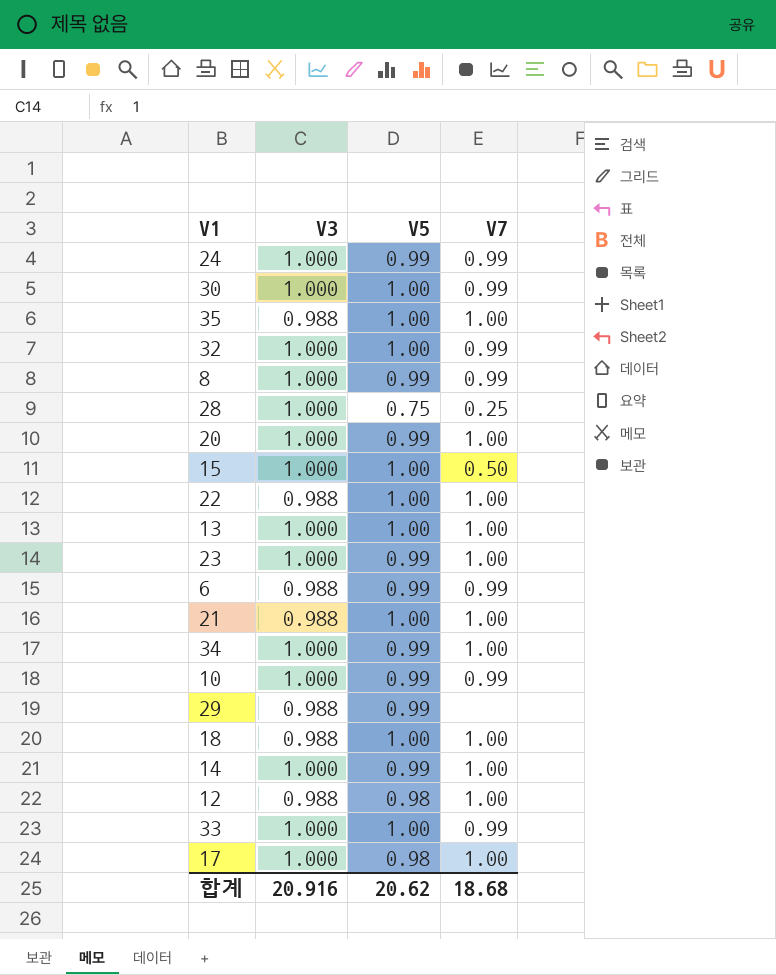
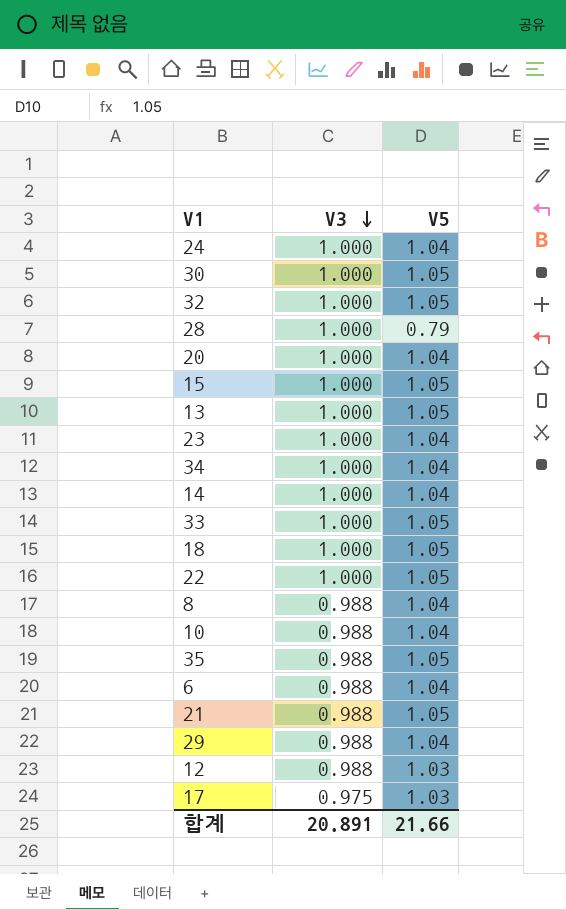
row order: none -> V3 descending
column V7 | position: 4 -> none
24 | V5: 0.99 -> 1.04
30 | V5: 1.00 -> 1.05
32 | V5: 1.00 -> 1.05
28 | V5: 0.75 -> 0.79
20 | V5: 0.99 -> 1.04
15 | V5: 1.00 -> 1.05
13 | V5: 1.00 -> 1.05
23 | V5: 0.99 -> 1.04
34 | V5: 0.99 -> 1.04
14 | V5: 0.99 -> 1.04
33 | V5: 1.00 -> 1.05
18 | V3: 0.988 -> 1.000
18 | V5: 1.00 -> 1.05
22 | V3: 0.988 -> 1.000
22 | V5: 1.00 -> 1.05
8 | V3: 1.000 -> 0.988
8 | V5: 0.99 -> 1.04
10 | V3: 1.000 -> 0.988
10 | V5: 0.99 -> 1.04
35 | V5: 1.00 -> 1.05
6 | V5: 0.99 -> 1.04
21 | V5: 1.00 -> 1.05
29 | V5: 0.99 -> 1.04
12 | V5: 0.98 -> 1.03
17 | V3: 1.000 -> 0.975
17 | V5: 0.98 -> 1.03
합계 | V3: 20.916 -> 20.891
합계 | V5: 20.62 -> 21.66

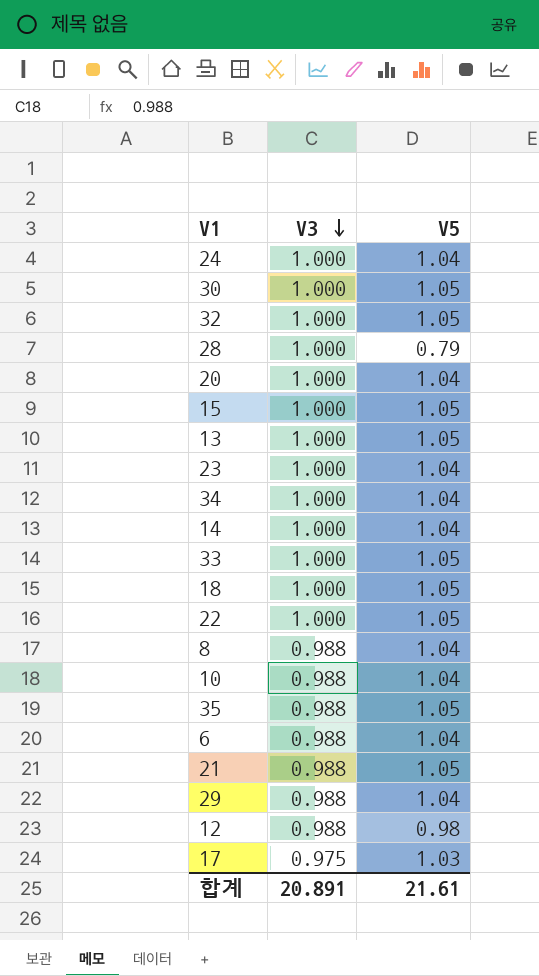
12 | V5: 1.03 -> 0.98
합계 | V5: 21.66 -> 21.61

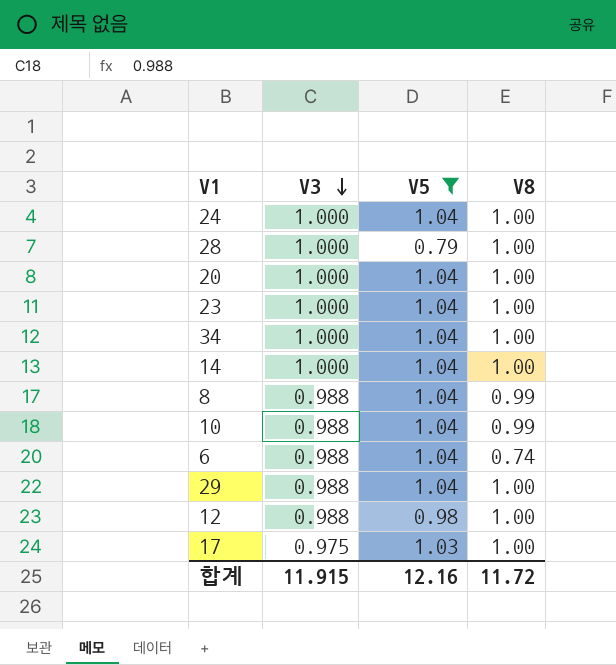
filter: none -> V5 != 1.05
column V8 | position: none -> 4
합계 | V3: 20.891 -> 11.915
합계 | V5: 21.61 -> 12.16

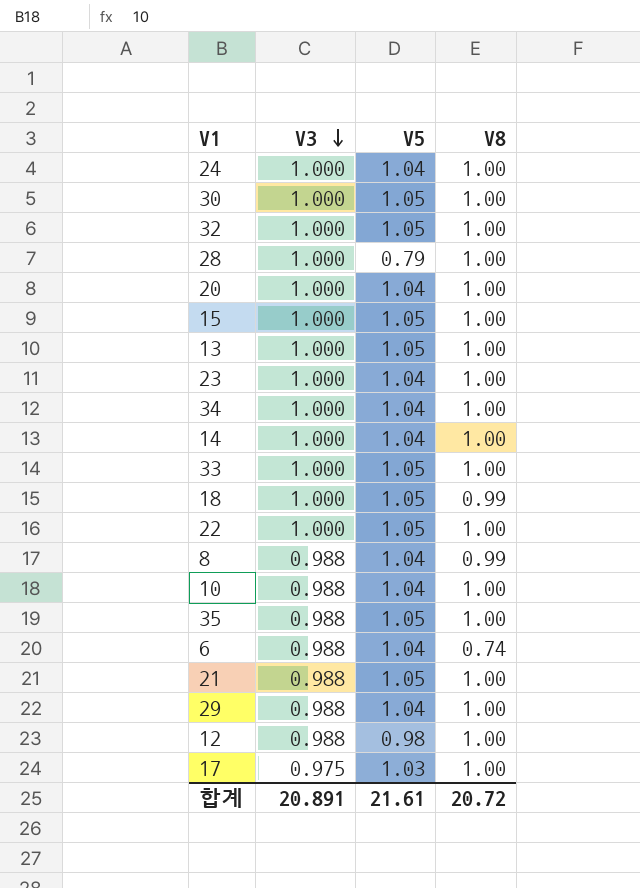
filter: V5 != 1.05 -> none
10 | V8: 0.99 -> 1.00
합계 | V3: 11.915 -> 20.891
합계 | V5: 12.16 -> 21.61
합계 | V8: 11.72 -> 20.72

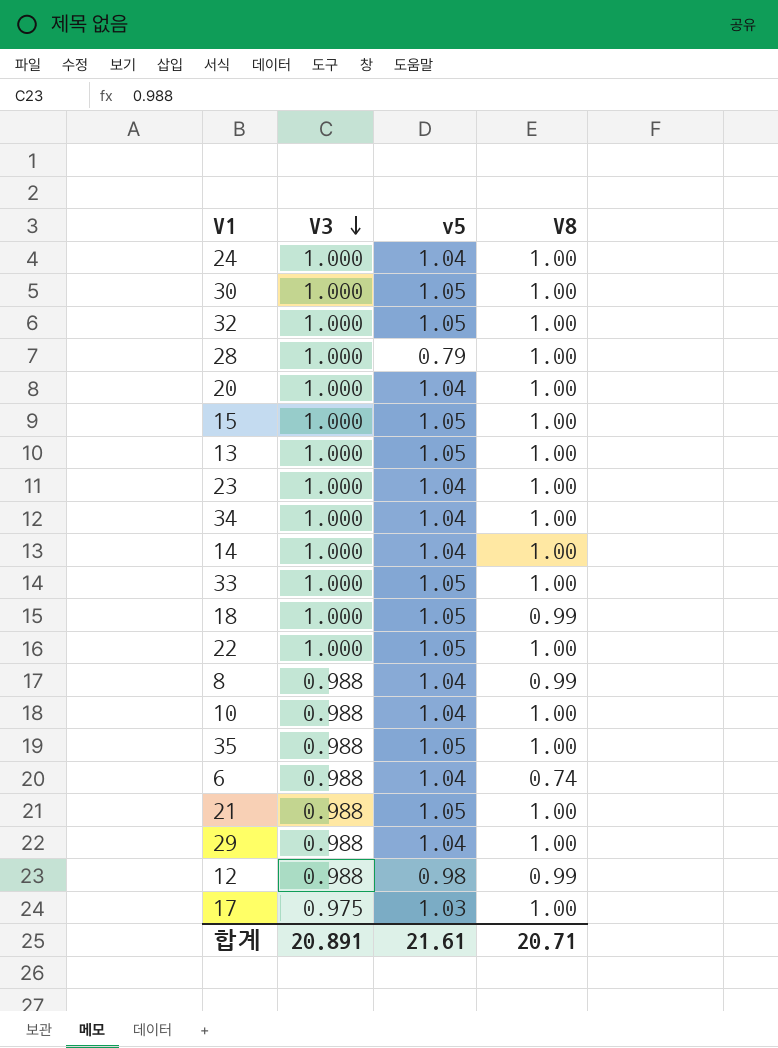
column name: V5 -> v5
12 | V8: 1.00 -> 0.99
합계 | V8: 20.72 -> 20.71

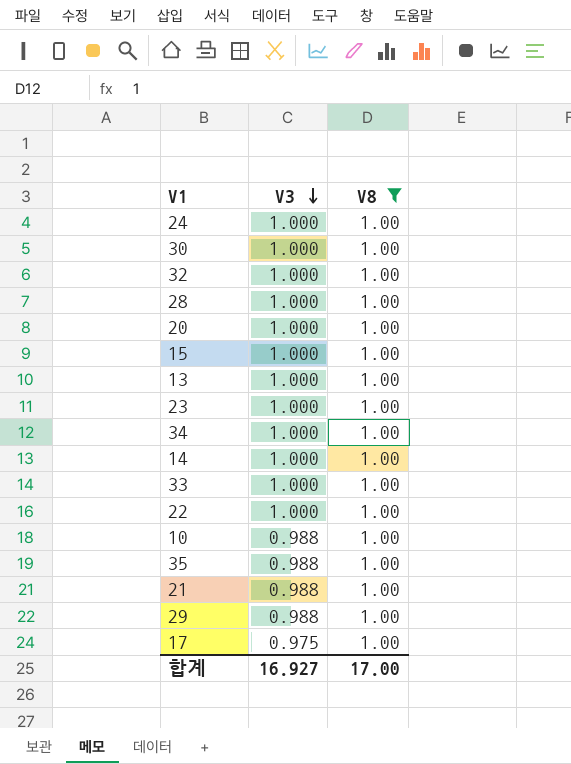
filter: none -> V8 = 1.00
column v5 | position: 3 -> none
합계 | V3: 20.891 -> 16.927
합계 | V8: 20.71 -> 17.00

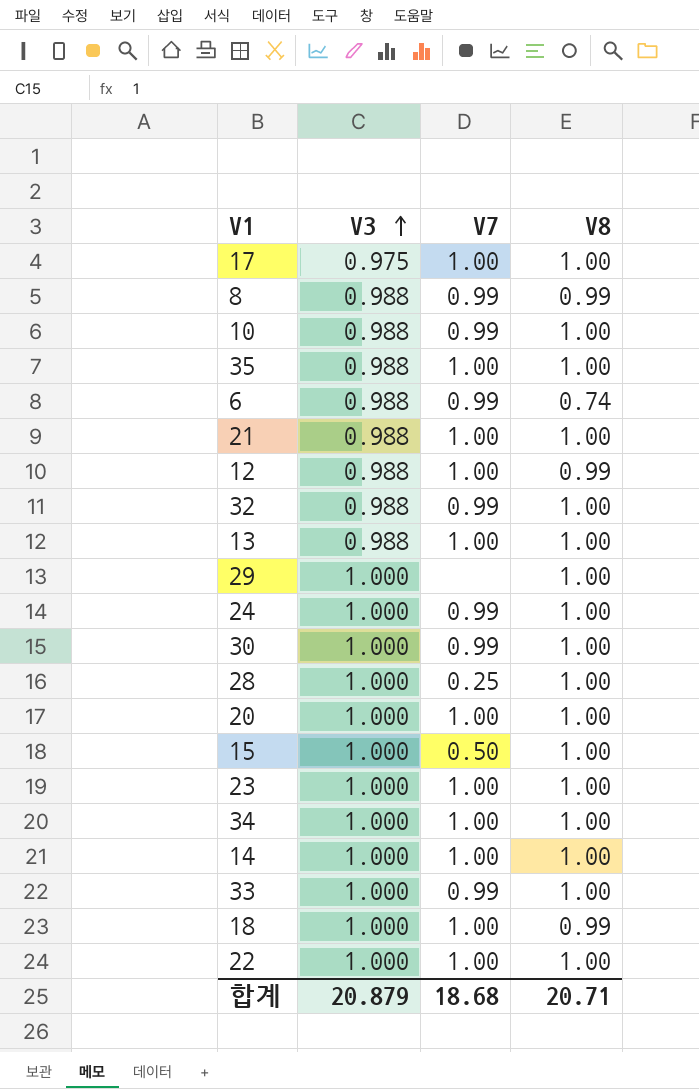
filter: V8 = 1.00 -> none
row order: V3 descending -> V3 ascending
column V7 | position: none -> 3
32 | V3: 1.000 -> 0.988
13 | V3: 1.000 -> 0.988
29 | V3: 0.988 -> 1.000
합계 | V3: 16.927 -> 20.879
합계 | V8: 17.00 -> 20.71

